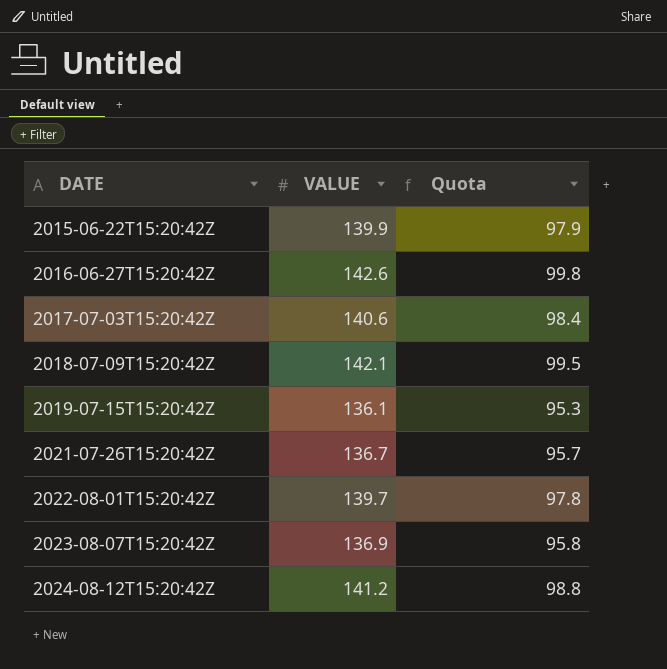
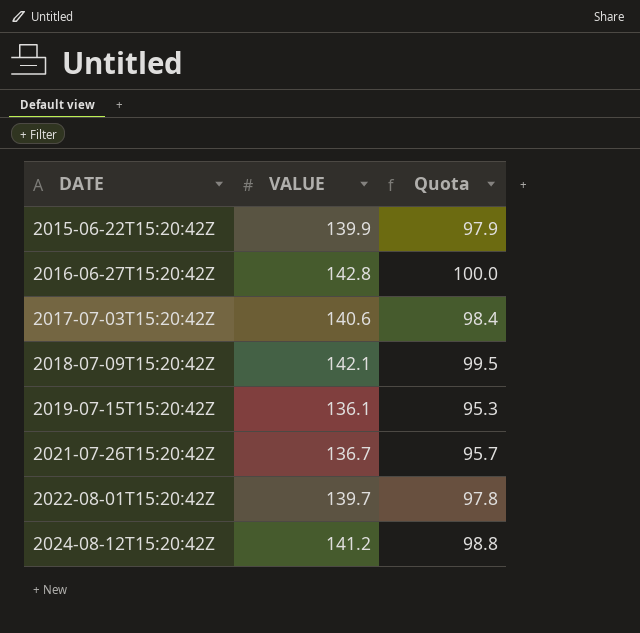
row 2023-08-07T15:20:42Z: 136.9 | 95.8 -> none
2016-06-27T15:20:42Z | VALUE: 142.6 -> 142.8
2016-06-27T15:20:42Z | Quota: 99.8 -> 100.0

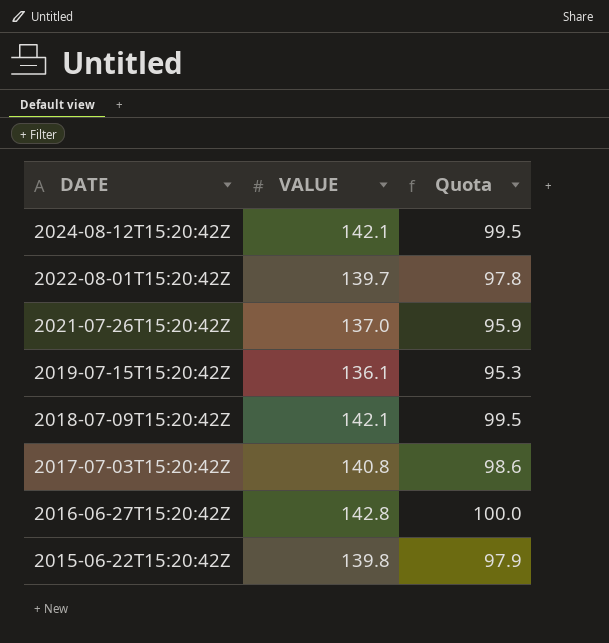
row order: DATE ascending -> DATE descending
2024-08-12T15:20:42Z | VALUE: 141.2 -> 142.1
2024-08-12T15:20:42Z | Quota: 98.8 -> 99.5
2021-07-26T15:20:42Z | VALUE: 136.7 -> 137.0
2021-07-26T15:20:42Z | Quota: 95.7 -> 95.9
2017-07-03T15:20:42Z | VALUE: 140.6 -> 140.8
2017-07-03T15:20:42Z | Quota: 98.4 -> 98.6
2015-06-22T15:20:42Z | VALUE: 139.9 -> 139.8

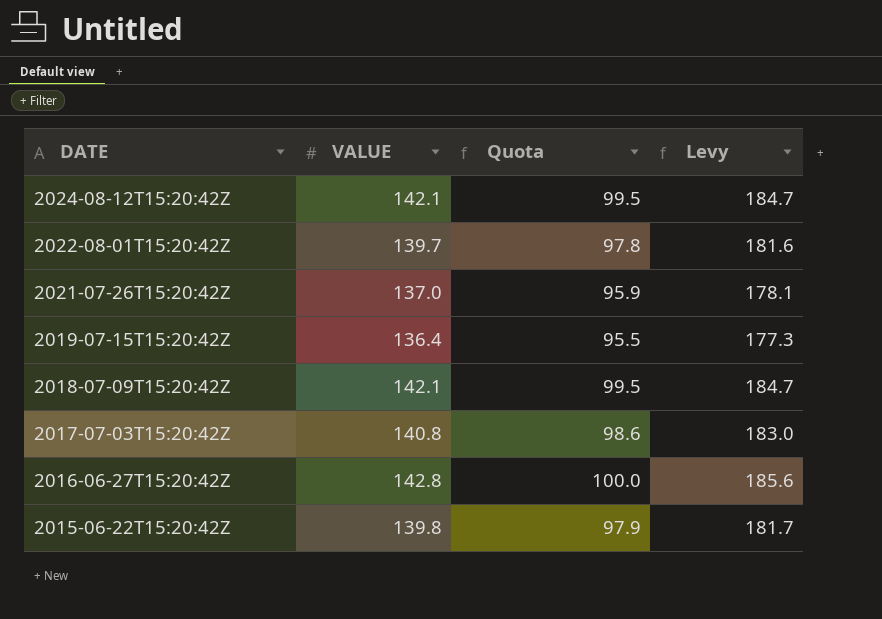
column Levy | formula: none -> [VALUE] * 1.3
2019-07-15T15:20:42Z | VALUE: 136.1 -> 136.4
2019-07-15T15:20:42Z | Quota: 95.3 -> 95.5

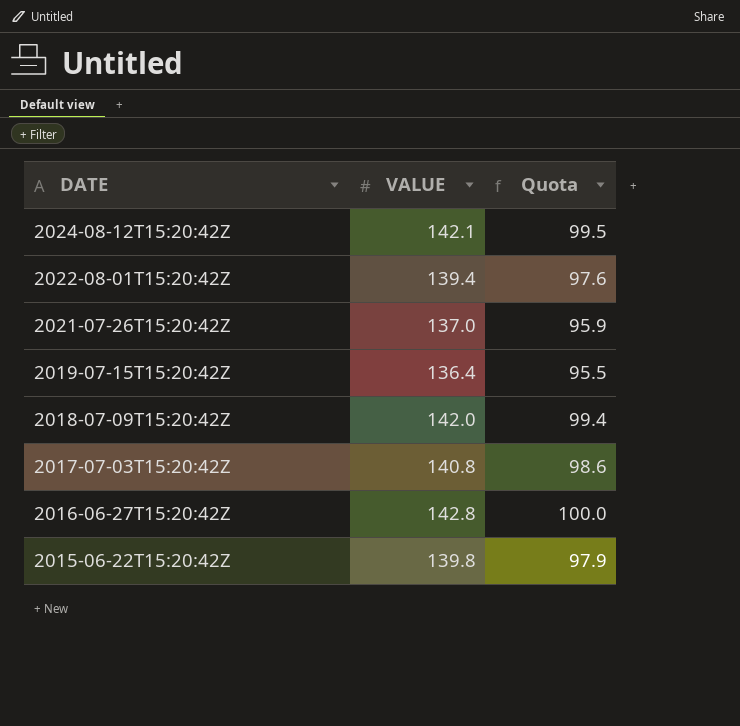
column Levy | formula: [VALUE] * 1.3 -> none
2022-08-01T15:20:42Z | VALUE: 139.7 -> 139.4
2022-08-01T15:20:42Z | Quota: 97.8 -> 97.6
2018-07-09T15:20:42Z | VALUE: 142.1 -> 142.0
2018-07-09T15:20:42Z | Quota: 99.5 -> 99.4

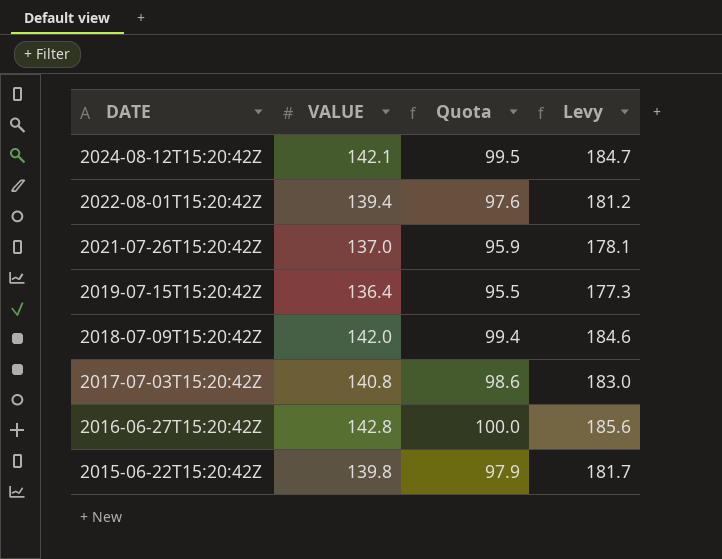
column Levy | formula: none -> [VALUE] * 1.3

